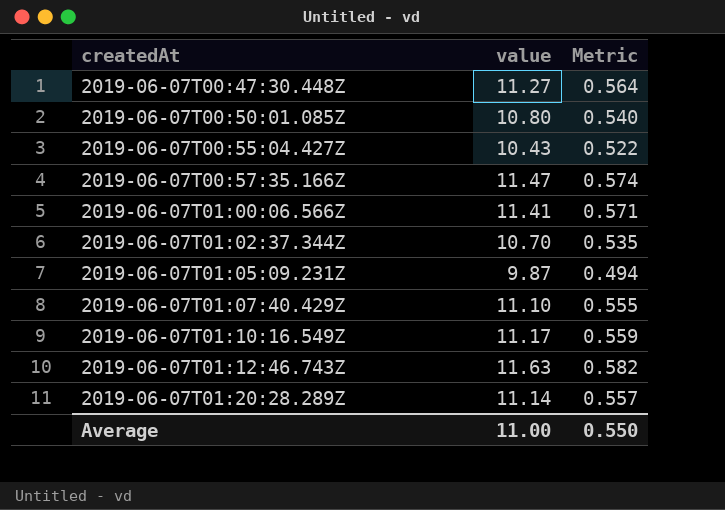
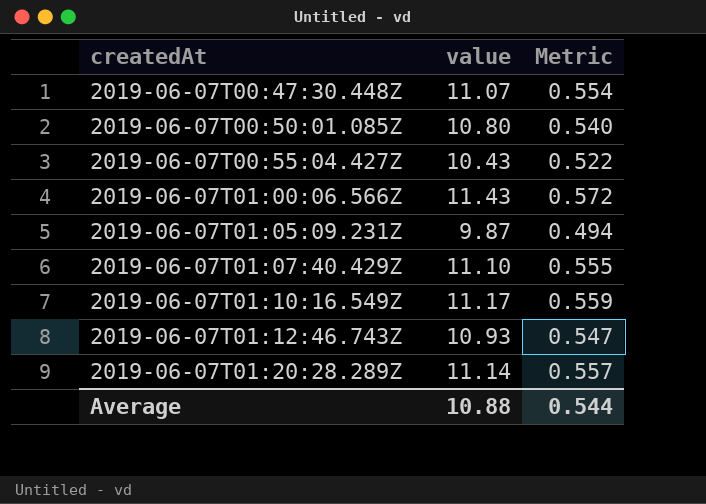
row 2019-06-07T00:57:35.166Z: 11.47 | 0.574 -> none
row 2019-06-07T01:02:37.344Z: 10.70 | 0.535 -> none
2019-06-07T00:47:30.448Z | value: 11.27 -> 11.07
2019-06-07T00:47:30.448Z | Metric: 0.564 -> 0.554
2019-06-07T01:00:06.566Z | value: 11.41 -> 11.43
2019-06-07T01:00:06.566Z | Metric: 0.571 -> 0.572
2019-06-07T01:12:46.743Z | value: 11.63 -> 10.93
2019-06-07T01:12:46.743Z | Metric: 0.582 -> 0.547
Average | value: 11.00 -> 10.88
Average | Metric: 0.550 -> 0.544

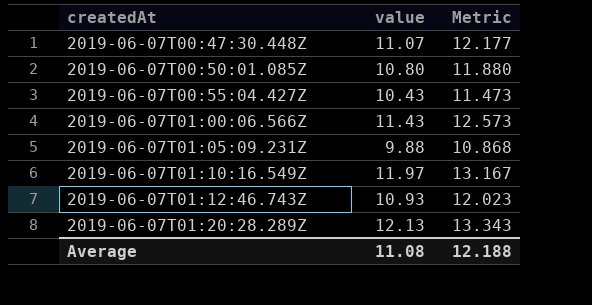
column Metric | formula: [value] * 0.05 -> [value] * 1.1
row 2019-06-07T01:07:40.429Z: 11.10 | 0.555 -> none
2019-06-07T01:05:09.231Z | value: 9.87 -> 9.88
2019-06-07T01:10:16.549Z | value: 11.17 -> 11.97
2019-06-07T01:20:28.289Z | value: 11.14 -> 12.13
Average | value: 10.88 -> 11.08
Average | Metric: 0.544 -> 12.188

